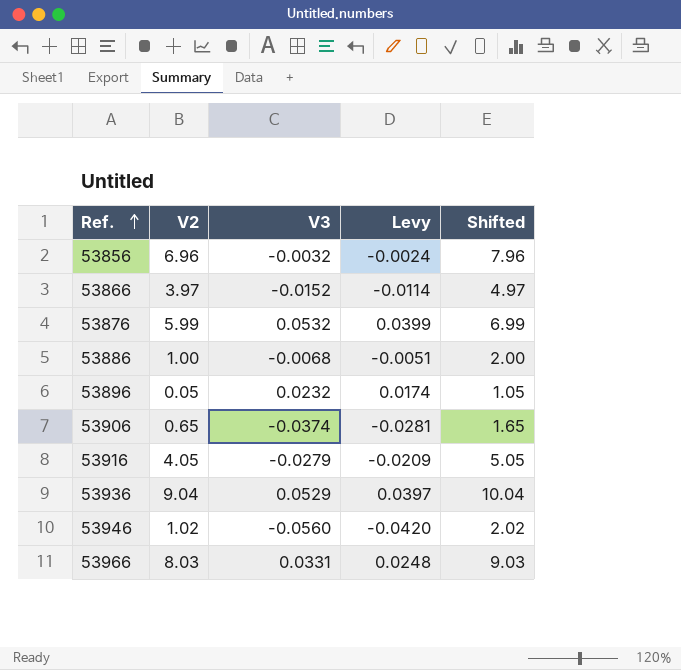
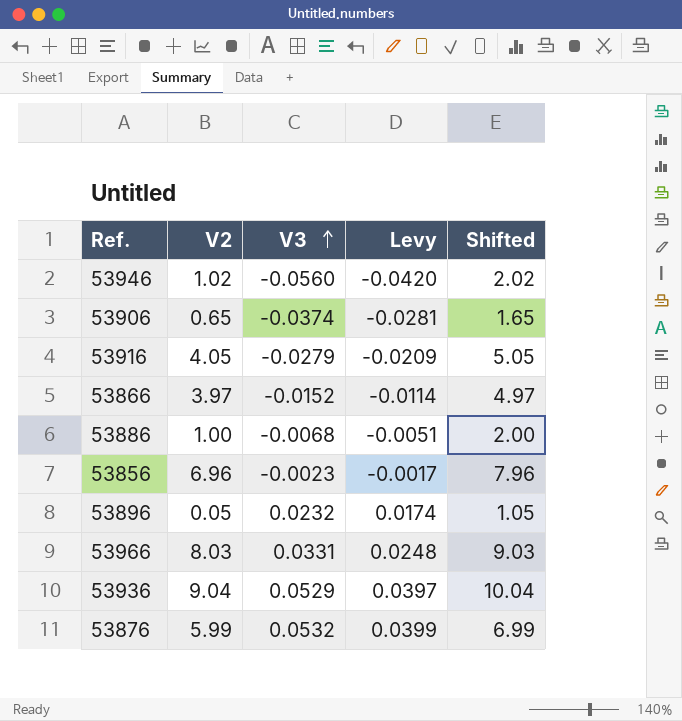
row order: Ref. ascending -> V3 ascending
53856 | V3: -0.0032 -> -0.0023
53856 | Levy: -0.0024 -> -0.0017

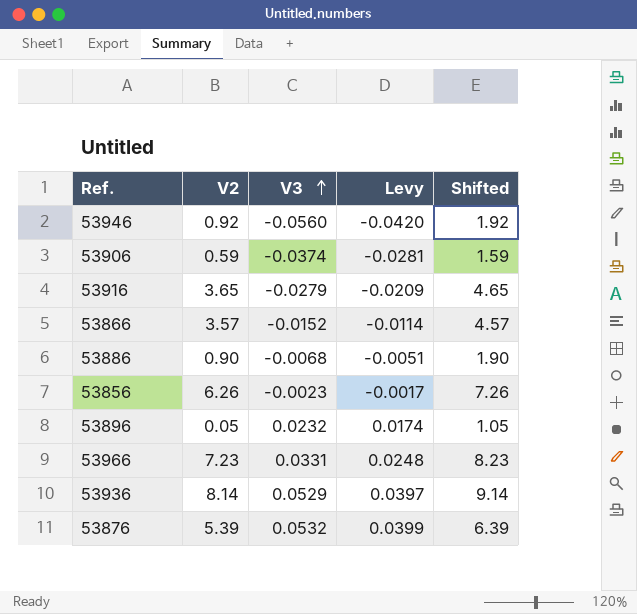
53946 | V2: 1.02 -> 0.92
53946 | Shifted: 2.02 -> 1.92
53906 | V2: 0.65 -> 0.59
53906 | Shifted: 1.65 -> 1.59
53916 | V2: 4.05 -> 3.65
53916 | Shifted: 5.05 -> 4.65
53866 | V2: 3.97 -> 3.57
53866 | Shifted: 4.97 -> 4.57
53886 | V2: 1.00 -> 0.90
53886 | Shifted: 2.00 -> 1.90
53856 | V2: 6.96 -> 6.26
53856 | Shifted: 7.96 -> 7.26
53966 | V2: 8.03 -> 7.23
53966 | Shifted: 9.03 -> 8.23
53936 | V2: 9.04 -> 8.14
53936 | Shifted: 10.04 -> 9.14
53876 | V2: 5.99 -> 5.39
53876 | Shifted: 6.99 -> 6.39

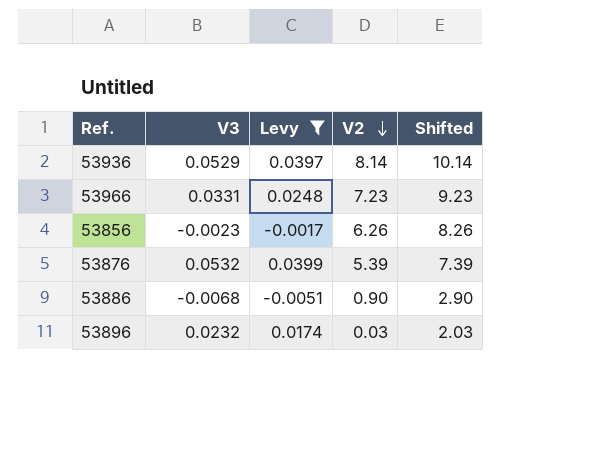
filter: none -> Levy >= -0.0051
row order: V3 ascending -> V2 descending
column V2 | position: 2 -> 4
column Shifted | formula: [V2] + 1 -> [V2] + 2
53896 | V2: 0.05 -> 0.03

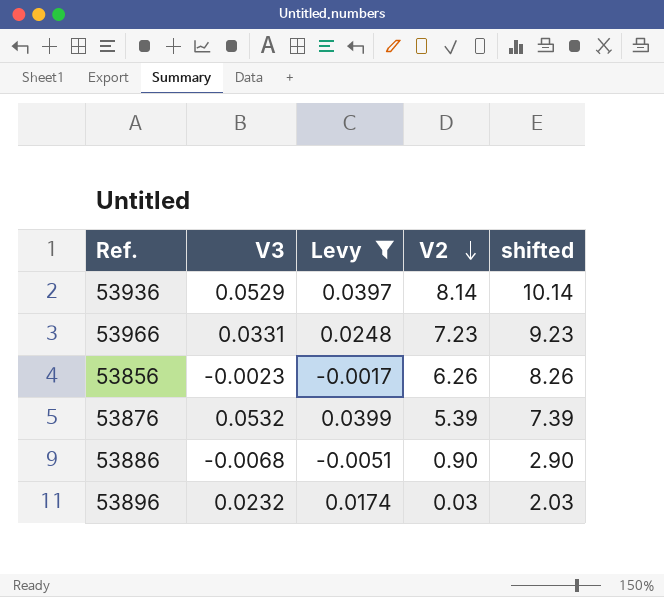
column name: Shifted -> shifted

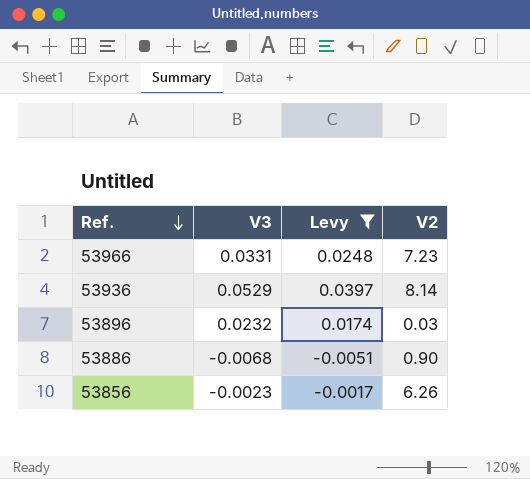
row order: V2 descending -> Ref. descending
column shifted | formula: [V2] + 2 -> none
row 53876: 0.0532 | 0.0399 | 5.39 | 7.39 -> none

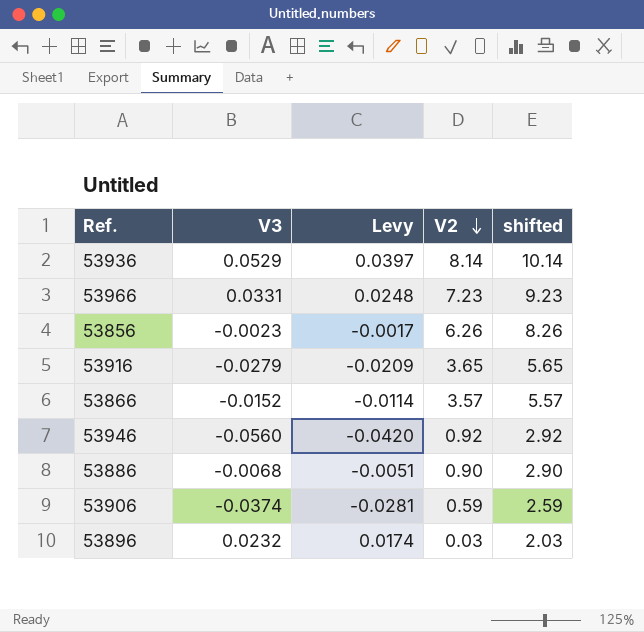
filter: Levy >= -0.0051 -> none
row order: Ref. descending -> V2 descending
column shifted | formula: none -> [V2] + 2

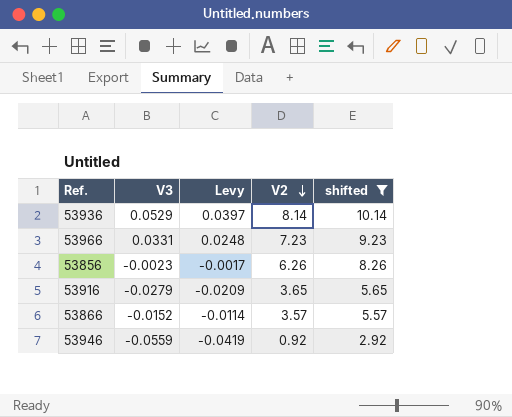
filter: none -> shifted >= 2.92
53946 | V3: -0.0560 -> -0.0559
53946 | Levy: -0.0420 -> -0.0419

